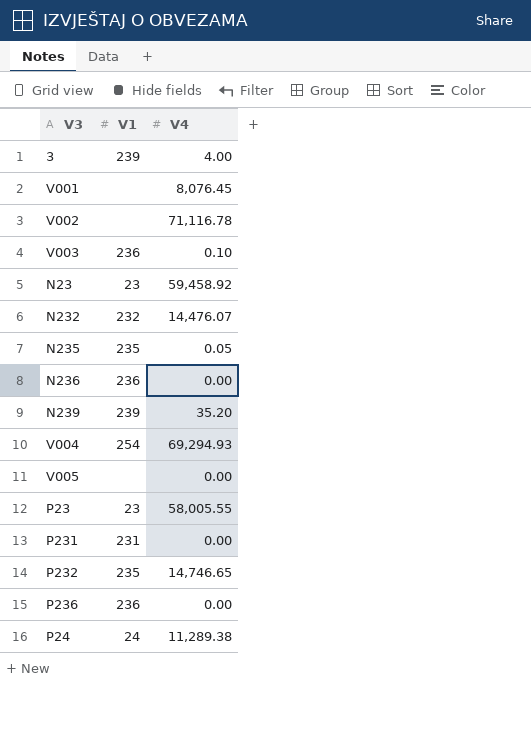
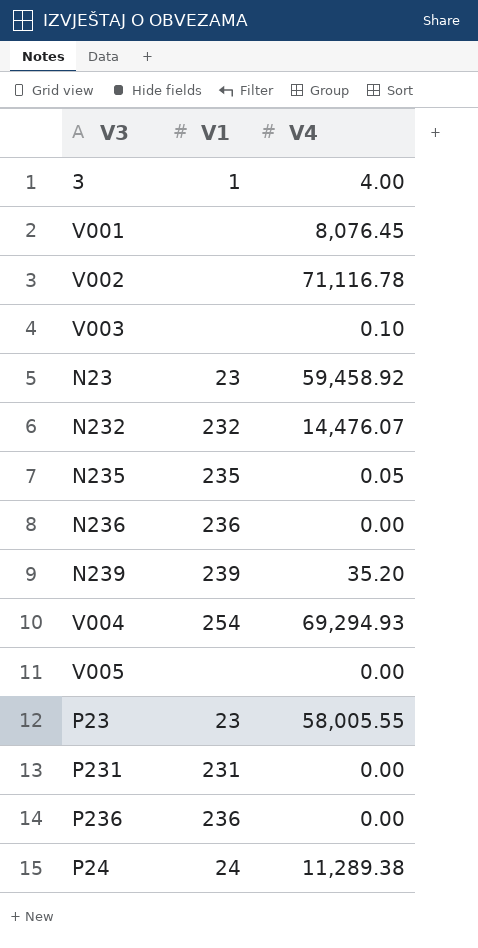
row P232: 235 | 14,746.65 -> none
3 | V1: 239 -> 1
V003 | V1: 236 -> none

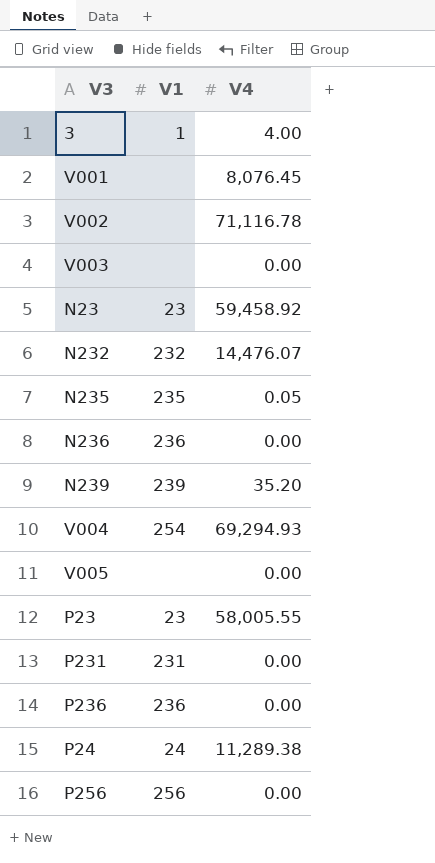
V003 | V4: 0.10 -> 0.00
row P256: none -> 256 | 0.00

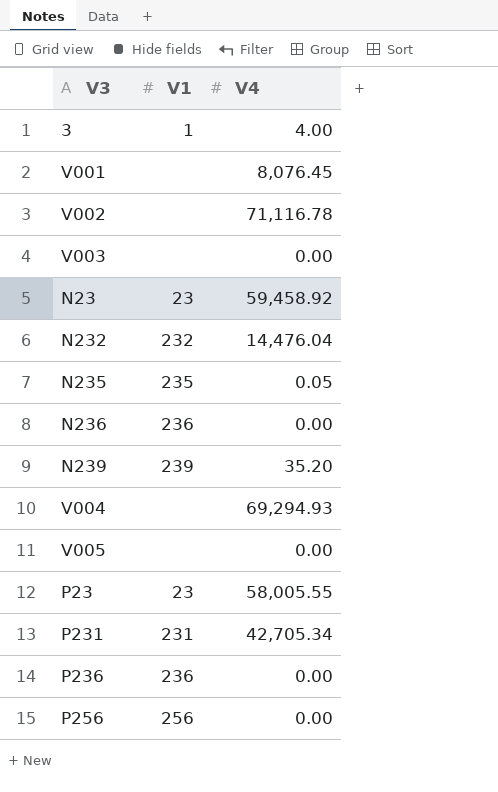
row P24: 24 | 11,289.38 -> none
N232 | V4: 14,476.07 -> 14,476.04
V004 | V1: 254 -> none
P231 | V4: 0.00 -> 42,705.34

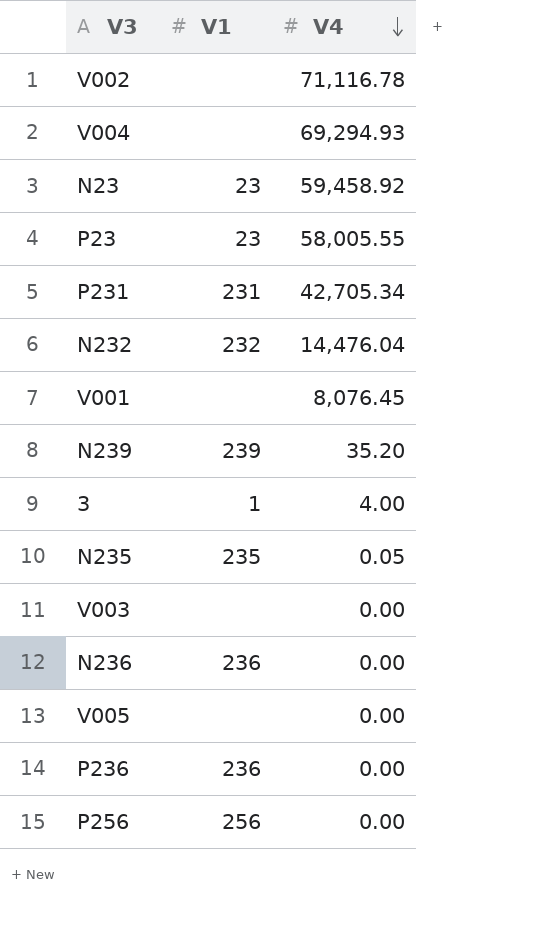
row order: none -> V4 descending

